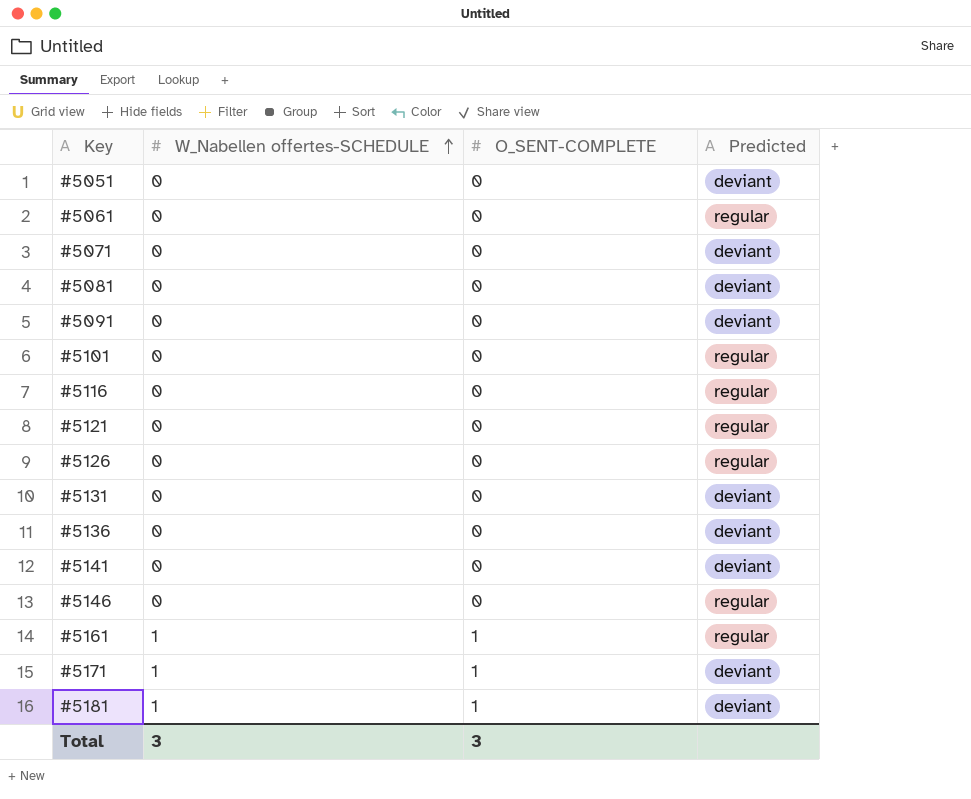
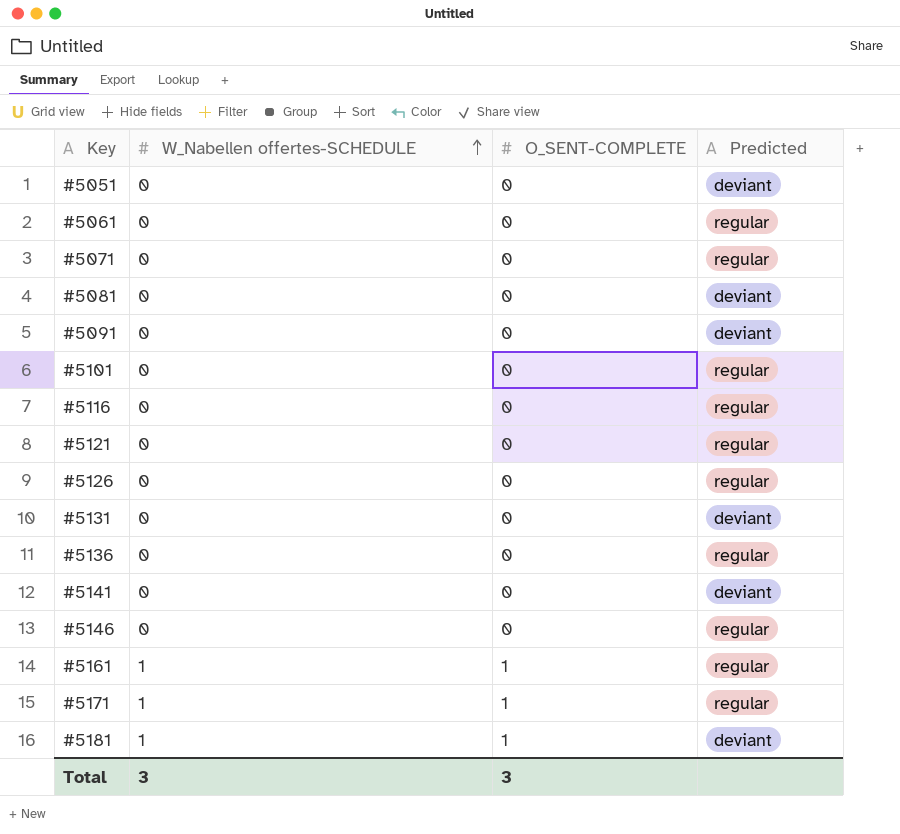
#5071 | Predicted: deviant -> regular
#5136 | Predicted: deviant -> regular
#5171 | Predicted: deviant -> regular

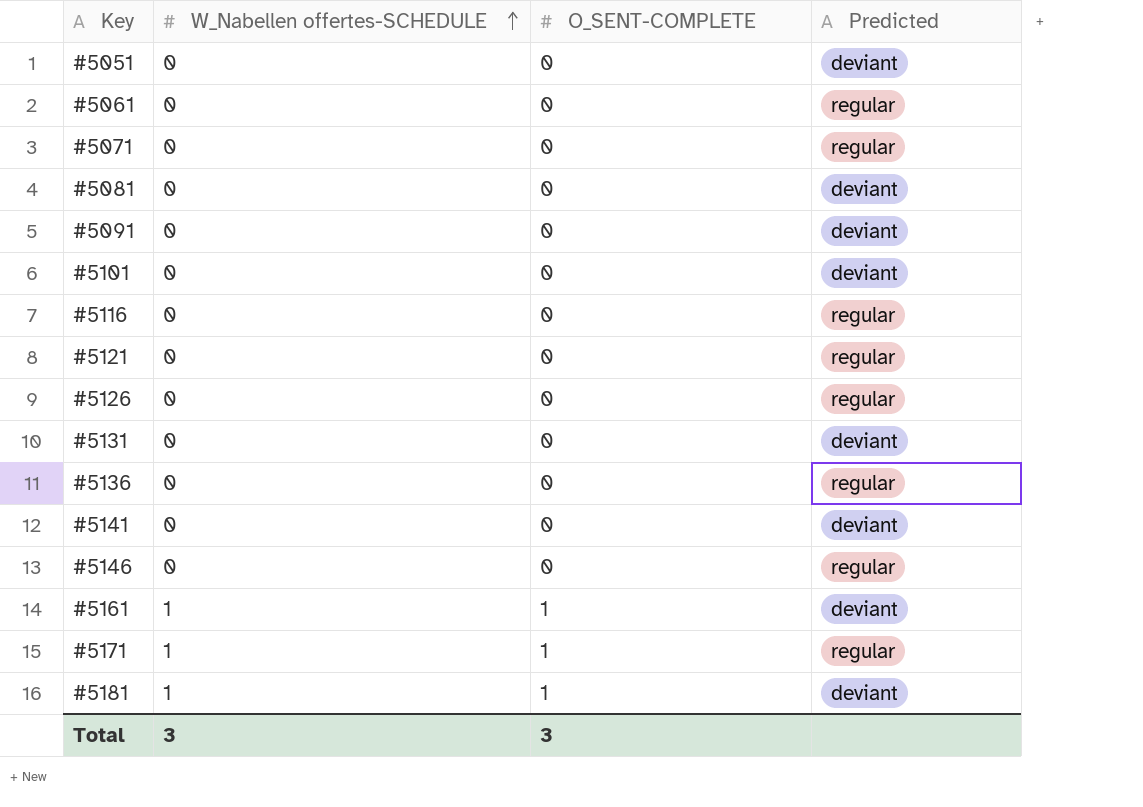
#5101 | Predicted: regular -> deviant
#5161 | Predicted: regular -> deviant

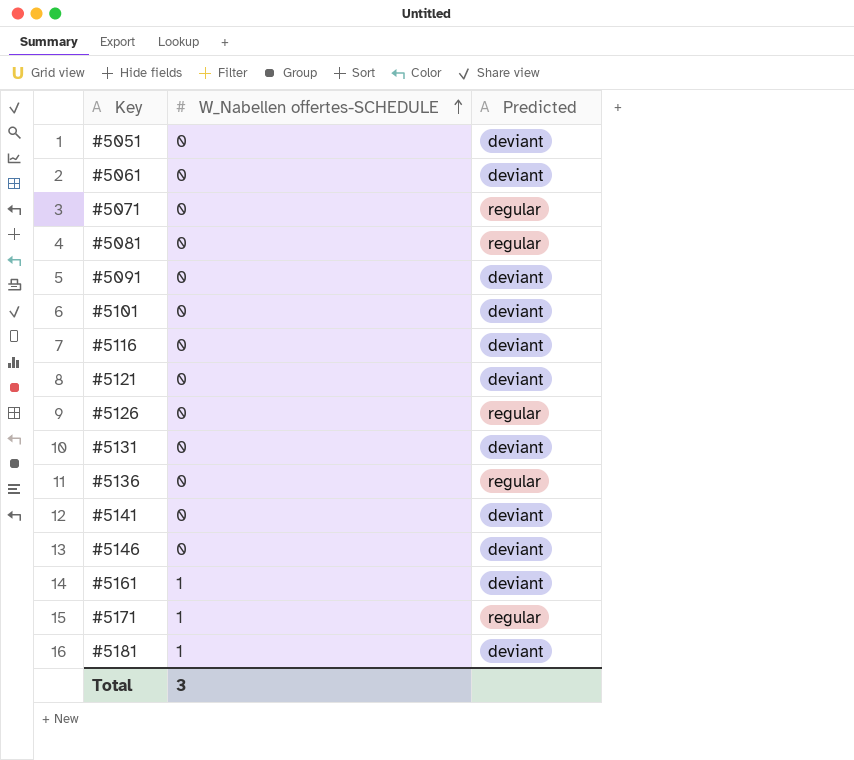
column O_SENT-COMPLETE | position: 3 -> none
#5061 | Predicted: regular -> deviant
#5081 | Predicted: deviant -> regular
#5116 | Predicted: regular -> deviant
#5121 | Predicted: regular -> deviant
#5146 | Predicted: regular -> deviant

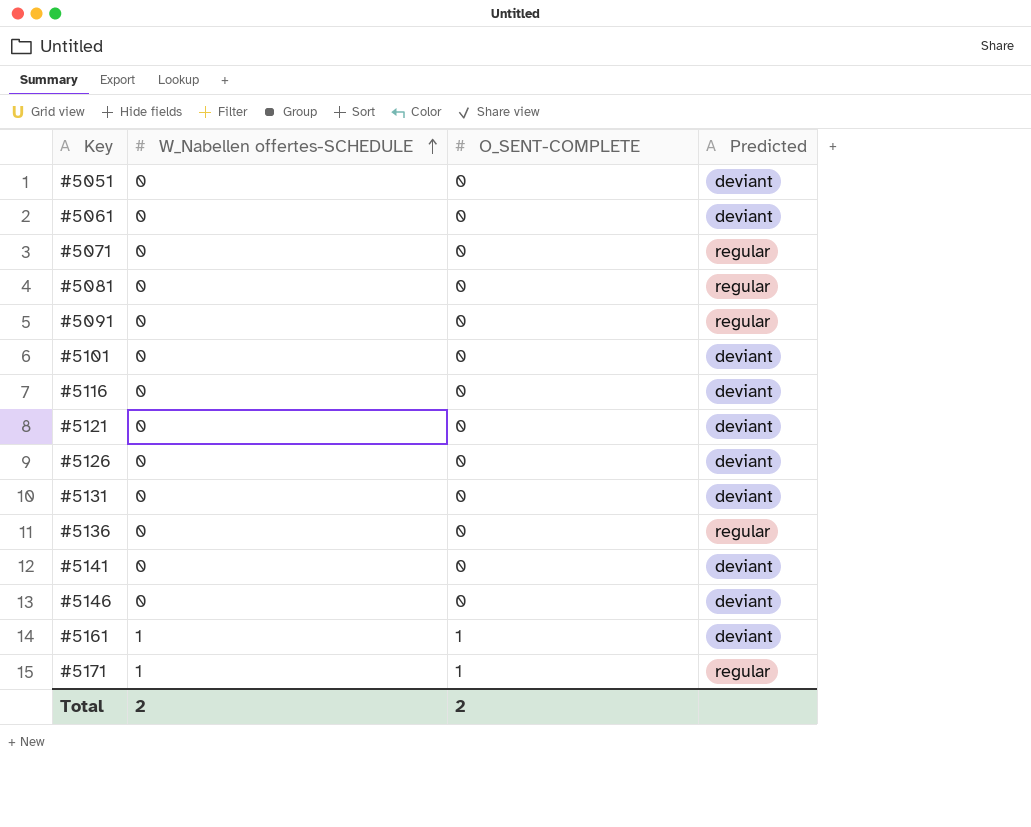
column O_SENT-COMPLETE | position: none -> 3
row #5181: 1 | deviant -> none
#5091 | Predicted: deviant -> regular
#5126 | Predicted: regular -> deviant
Total | W_Nabellen offertes-SCHEDULE: 3 -> 2

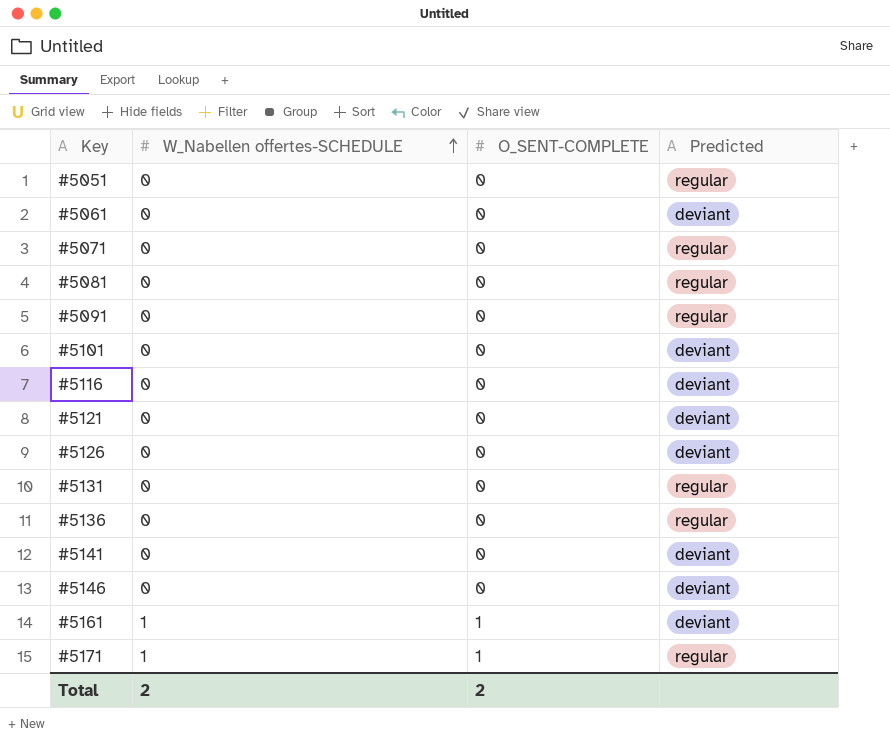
#5051 | Predicted: deviant -> regular
#5131 | Predicted: deviant -> regular

